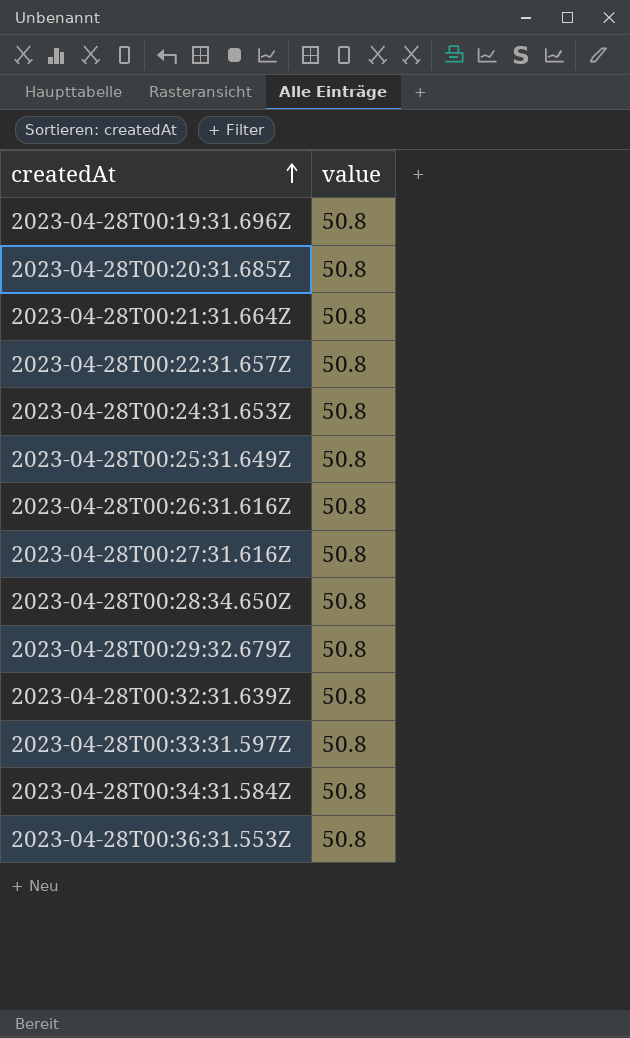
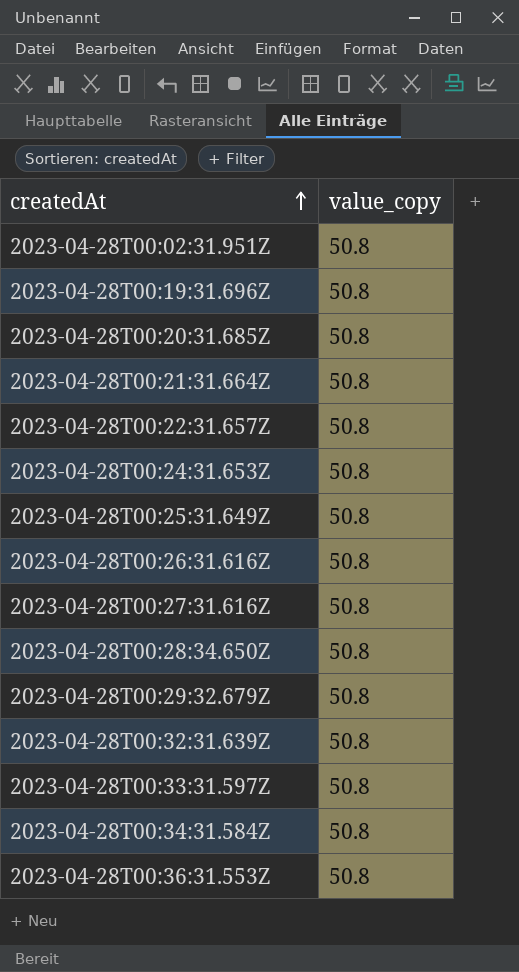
column name: value -> value_copy
row 2023-04-28T00:02:31.951Z: none -> 50.8

